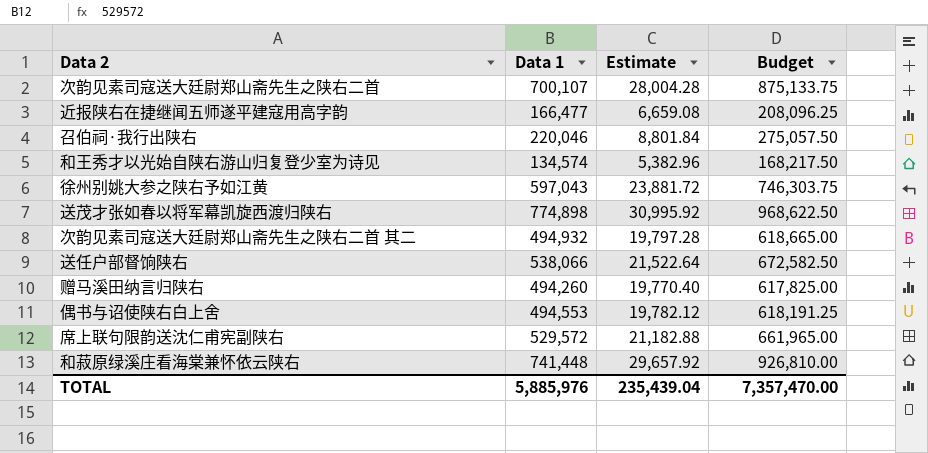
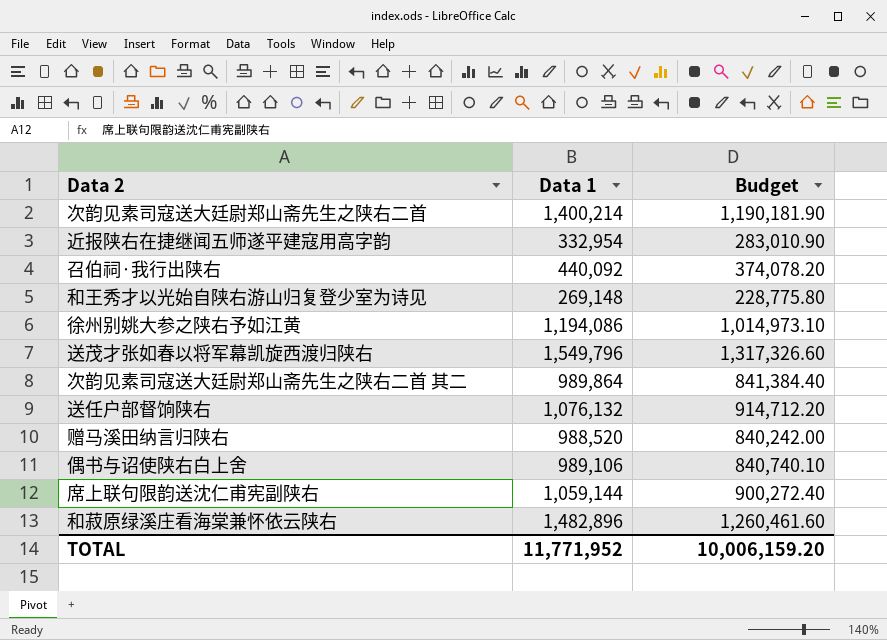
column Estimate | formula: [Data 1] * 0.04 -> none
column Budget | formula: [Data 1] * 1.25 -> [Data 1] * 0.85
次韵见素司寇送大廷尉郑山斋先生之陕右二首 | Data 1: 700,107 -> 1,400,214
近报陕右在捷继闻五师遂平建寇用高字韵 | Data 1: 166,477 -> 332,954
召伯祠·我行出陕右 | Data 1: 220,046 -> 440,092
和王秀才以光始自陕右游山归复登少室为诗见 | Data 1: 134,574 -> 269,148
徐州别姚大参之陕右予如江黄 | Data 1: 597,043 -> 1,194,086
送茂才张如春以将军幕凯旋西渡归陕右 | Data 1: 774,898 -> 1,549,796
次韵见素司寇送大廷尉郑山斋先生之陕右二首 其二 | Data 1: 494,932 -> 989,864
送任户部督饷陕右 | Data 1: 538,066 -> 1,076,132
赠马溪田纳言归陕右 | Data 1: 494,260 -> 988,520
偶书与诏使陕右白上舍 | Data 1: 494,553 -> 989,106
席上联句限韵送沈仁甫宪副陕右 | Data 1: 529,572 -> 1,059,144
和菽原绿溪庄看海棠兼怀依云陕右 | Data 1: 741,448 -> 1,482,896
TOTAL | Data 1: 5,885,976 -> 11,771,952
TOTAL | Budget: 7,357,470.00 -> 10,006,159.20

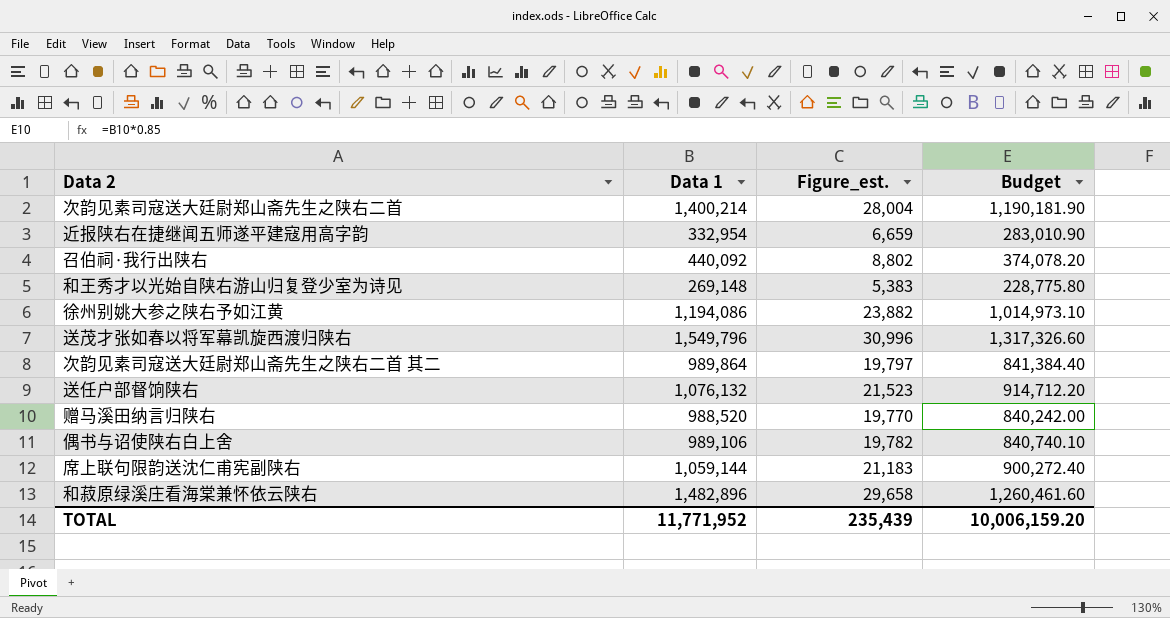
column Figure_est. | formula: none -> [Data 1] * 0.02

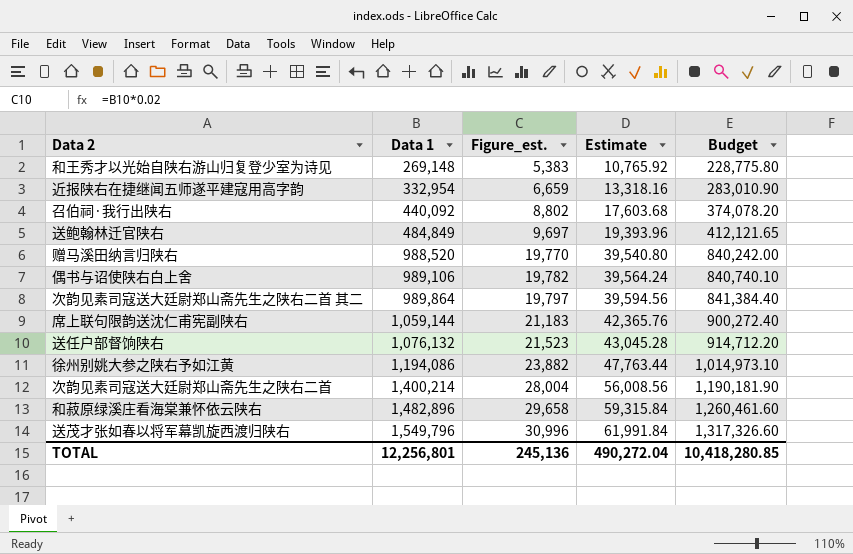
row order: none -> Data 1 ascending
column Estimate | formula: none -> [Data 1] * 0.04
row 送鲍翰林迁官陕右: none -> 484,849 | 9,697 | 19,393.96 | 412,121.65
TOTAL | Data 1: 11,771,952 -> 12,256,801
TOTAL | Figure_est.: 235,439 -> 245,136
TOTAL | Budget: 10,006,159.20 -> 10,418,280.85

